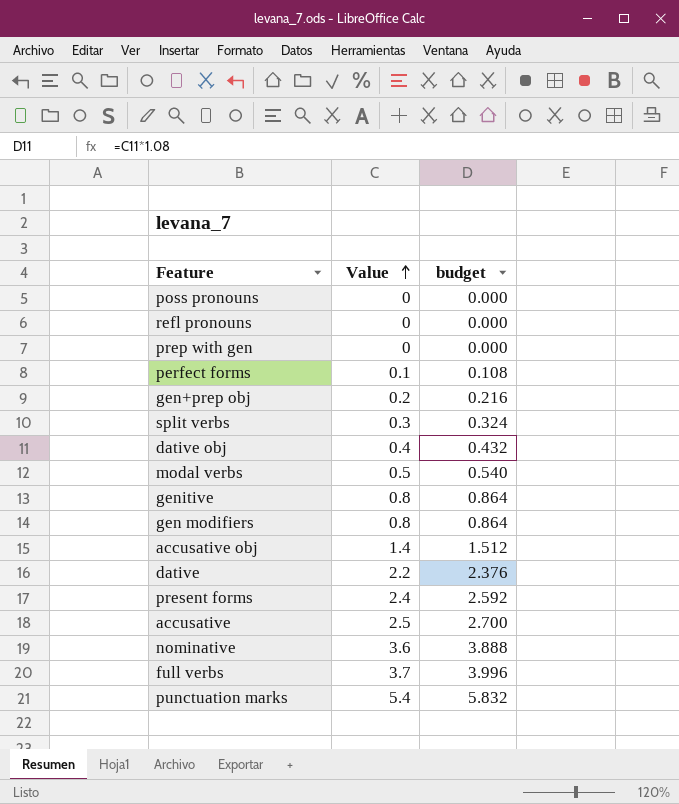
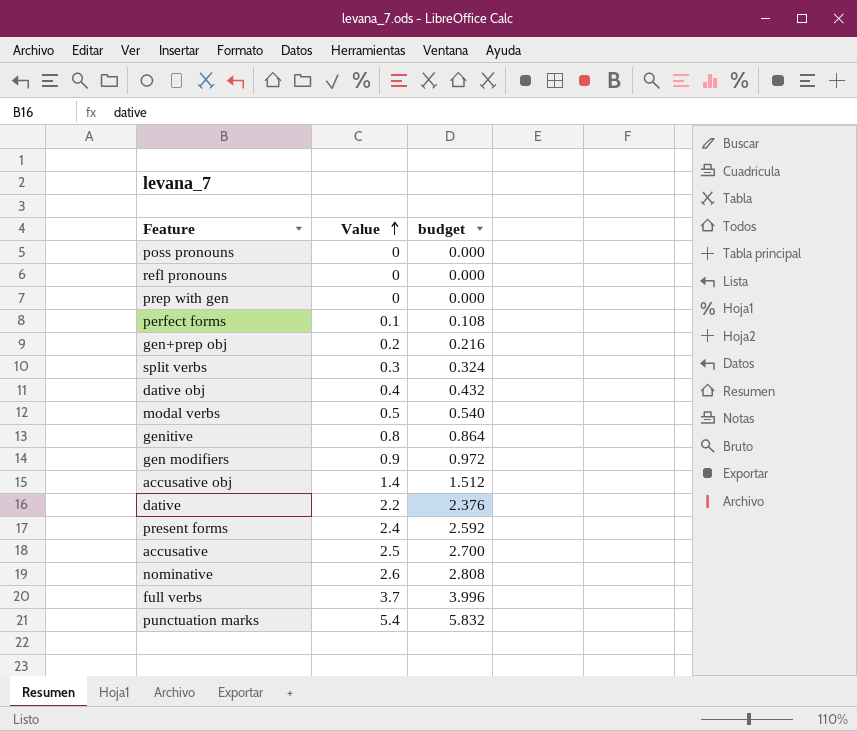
gen modifiers | Value: 0.8 -> 0.9
gen modifiers | budget: 0.864 -> 0.972
nominative | Value: 3.6 -> 2.6
nominative | budget: 3.888 -> 2.808

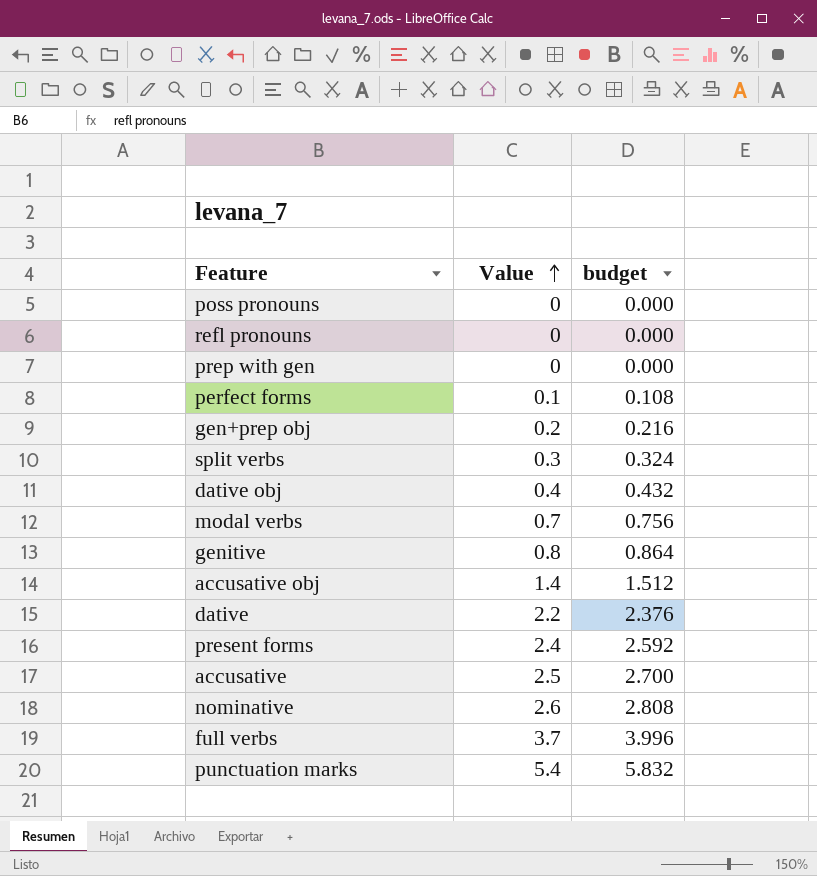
row gen modifiers: 0.9 | 0.972 -> none
modal verbs | Value: 0.5 -> 0.7
modal verbs | budget: 0.540 -> 0.756

